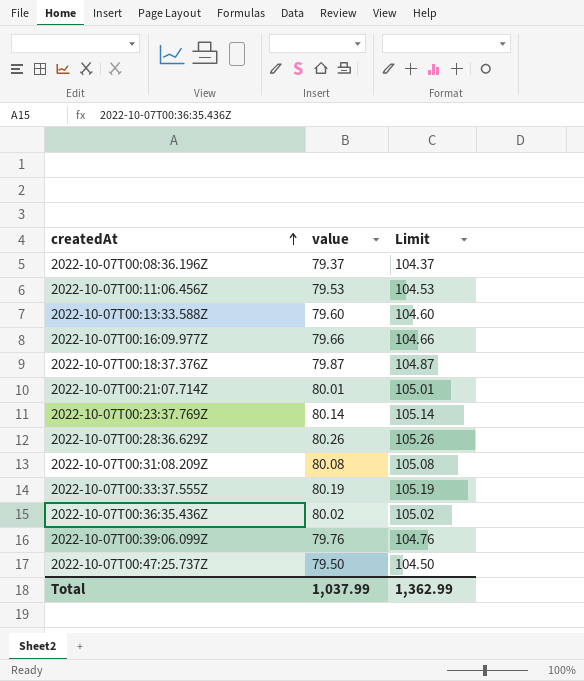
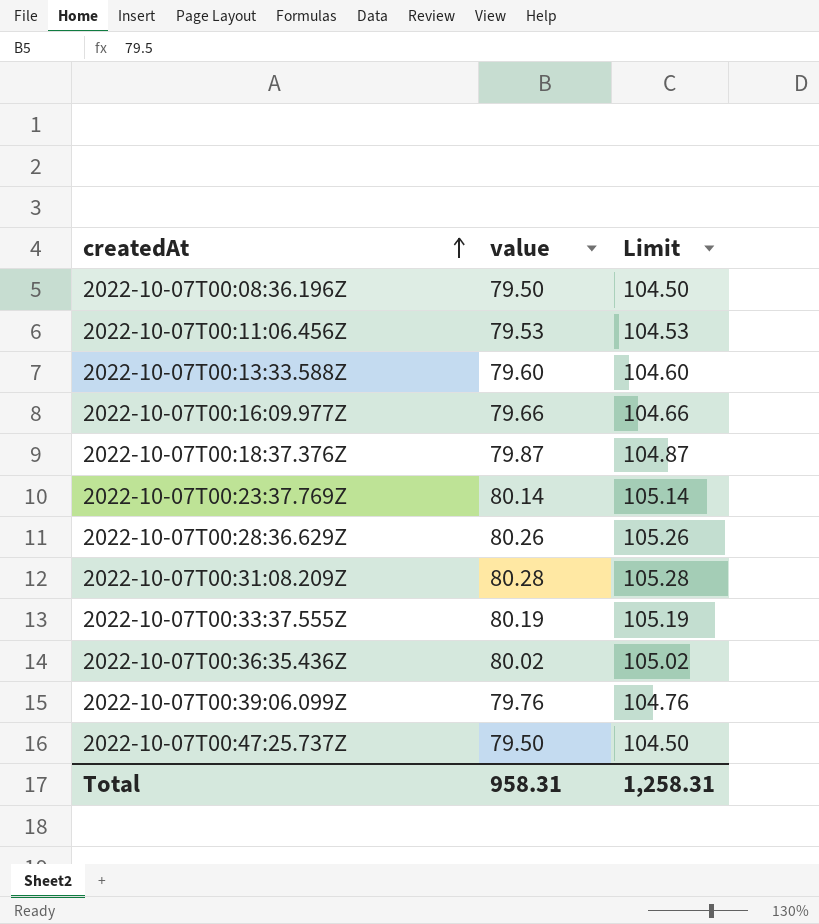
row 2022-10-07T00:21:07.714Z: 80.01 | 105.01 -> none
2022-10-07T00:08:36.196Z | value: 79.37 -> 79.50
2022-10-07T00:08:36.196Z | Limit: 104.37 -> 104.50
2022-10-07T00:31:08.209Z | value: 80.08 -> 80.28
2022-10-07T00:31:08.209Z | Limit: 105.08 -> 105.28
Total | value: 1,037.99 -> 958.31
Total | Limit: 1,362.99 -> 1,258.31

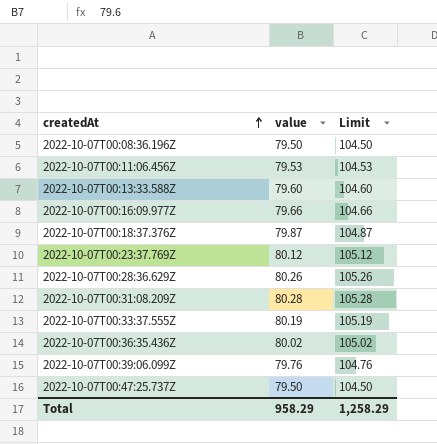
2022-10-07T00:23:37.769Z | value: 80.14 -> 80.12
2022-10-07T00:23:37.769Z | Limit: 105.14 -> 105.12
Total | value: 958.31 -> 958.29
Total | Limit: 1,258.31 -> 1,258.29

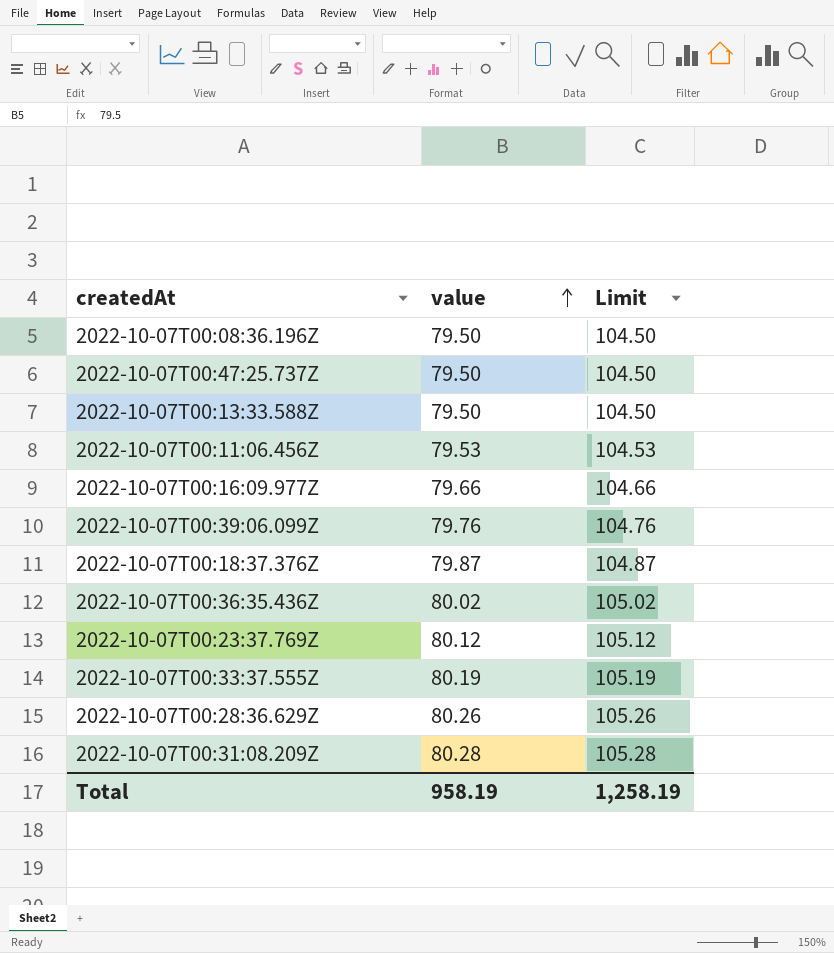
row order: createdAt ascending -> value ascending
2022-10-07T00:13:33.588Z | value: 79.60 -> 79.50
2022-10-07T00:13:33.588Z | Limit: 104.60 -> 104.50
Total | value: 958.29 -> 958.19
Total | Limit: 1,258.29 -> 1,258.19

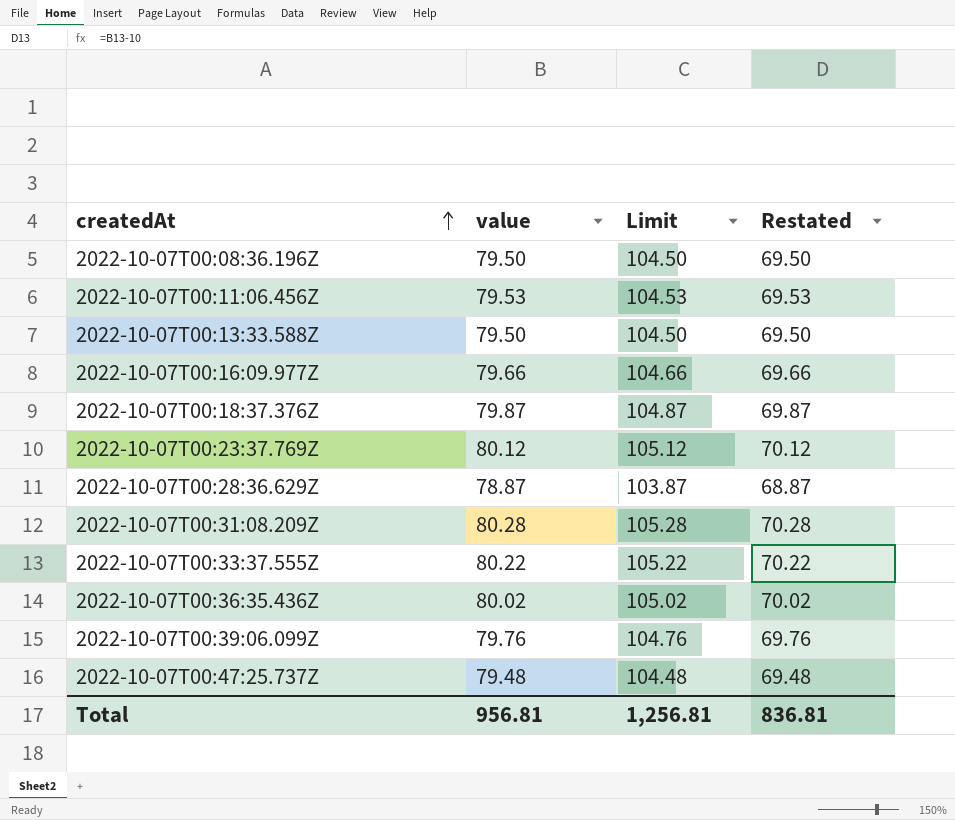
row order: value ascending -> createdAt ascending
column Restated | formula: none -> [value] - 10
2022-10-07T00:28:36.629Z | value: 80.26 -> 78.87
2022-10-07T00:28:36.629Z | Limit: 105.26 -> 103.87
2022-10-07T00:33:37.555Z | value: 80.19 -> 80.22
2022-10-07T00:33:37.555Z | Limit: 105.19 -> 105.22
2022-10-07T00:47:25.737Z | value: 79.50 -> 79.48
2022-10-07T00:47:25.737Z | Limit: 104.50 -> 104.48
Total | value: 958.19 -> 956.81
Total | Limit: 1,258.19 -> 1,256.81

